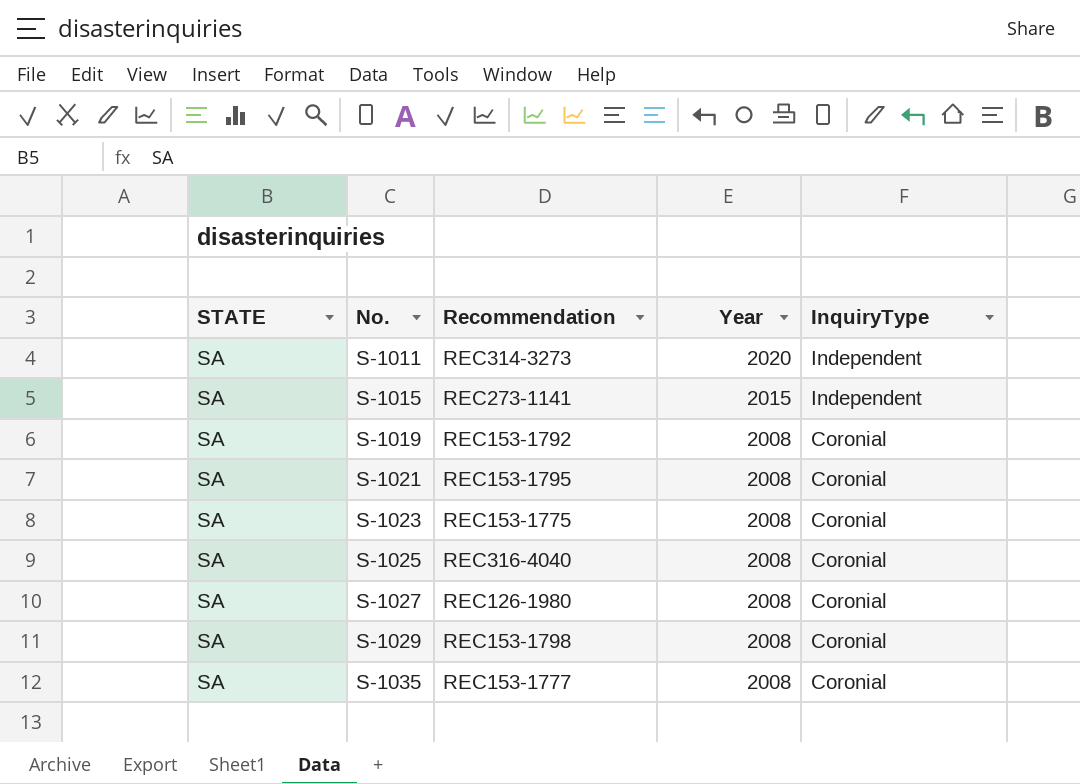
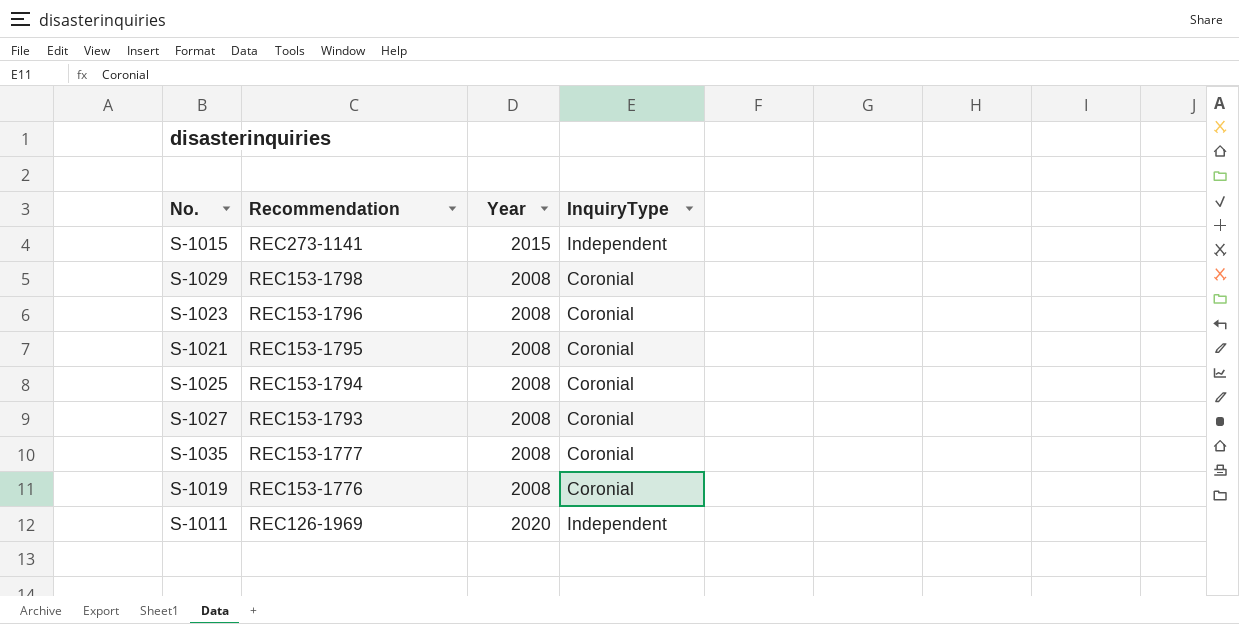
row order: No. ascending -> Recommendation descending
column STATE | position: 1 -> none
S-1023 | Recommendation: REC153-1775 -> REC153-1796
S-1025 | Recommendation: REC316-4040 -> REC153-1794
S-1027 | Recommendation: REC126-1980 -> REC153-1793
S-1019 | Recommendation: REC153-1792 -> REC153-1776
S-1011 | Recommendation: REC314-3273 -> REC126-1969

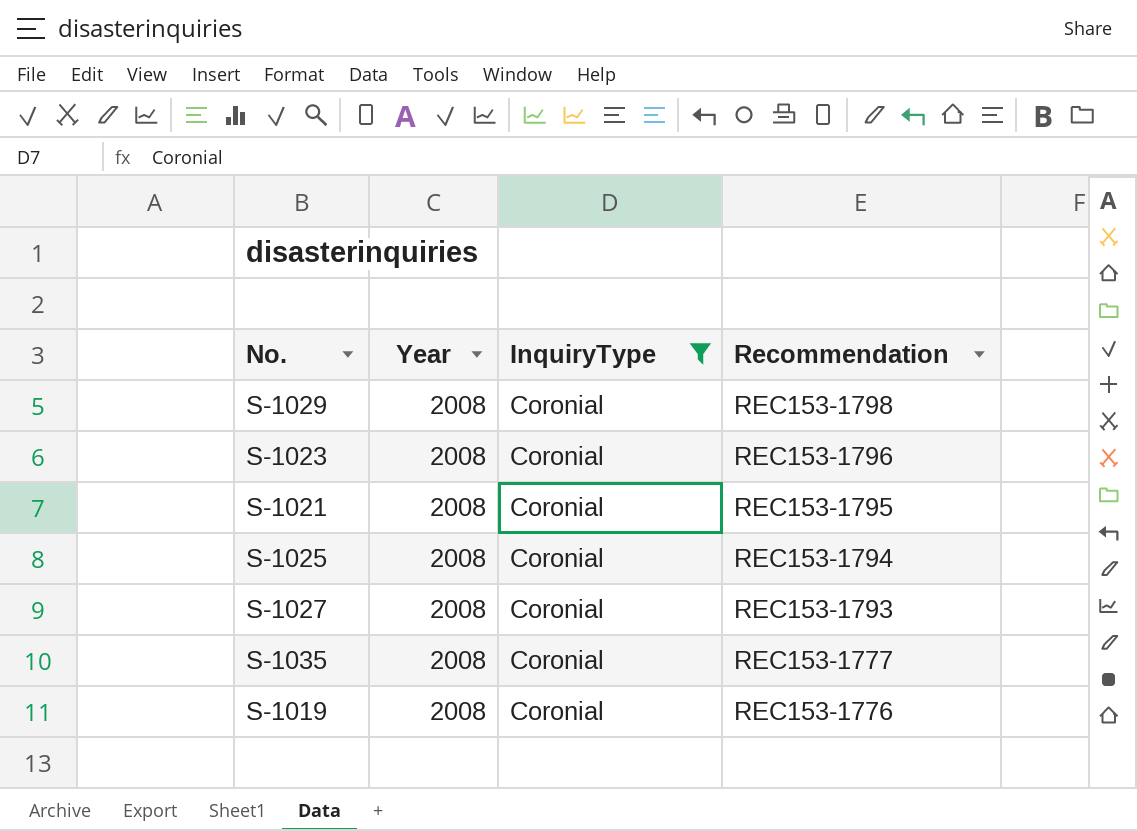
filter: none -> InquiryType = Coronial
column Recommendation | position: 2 -> 4

